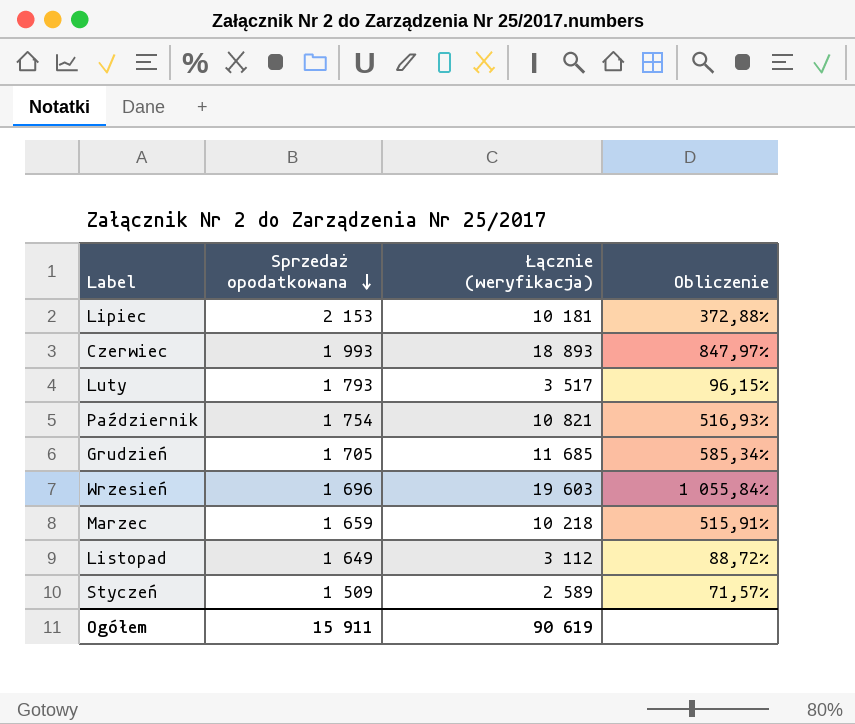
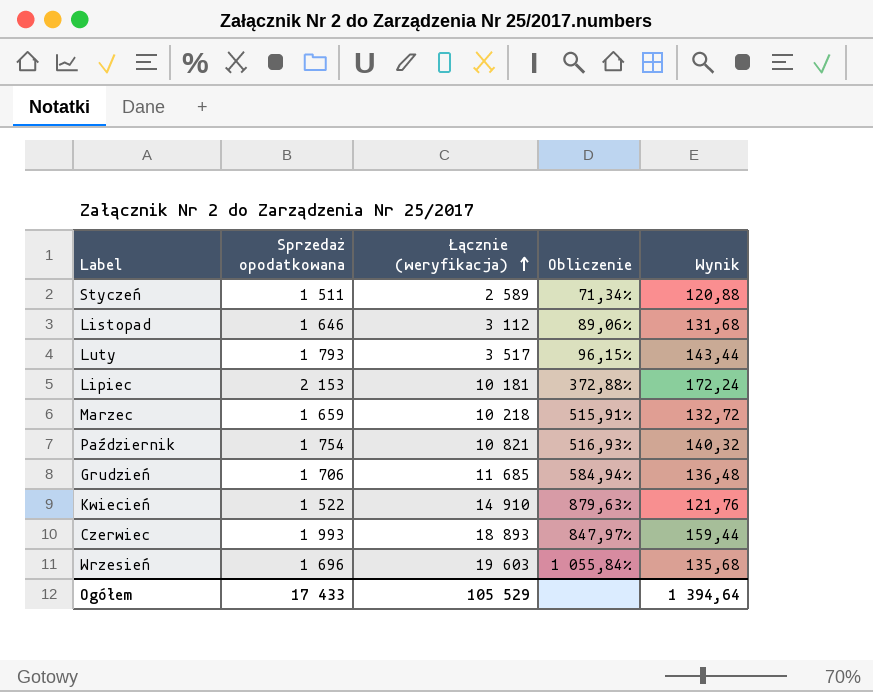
row order: Sprzedaż opodatkowana descending -> Łącznie (weryfikacja) ascending
column Wynik | formula: none -> [Sprzedaż opodatkowana] * 0,08
Styczeń | Sprzedaż opodatkowana: 1 509 -> 1 511
Styczeń | Obliczenie: 71,57% -> 71,34%
Listopad | Sprzedaż opodatkowana: 1 649 -> 1 646
Listopad | Obliczenie: 88,72% -> 89,06%
Grudzień | Sprzedaż opodatkowana: 1 705 -> 1 706
Grudzień | Obliczenie: 585,34% -> 584,94%
row Kwiecień: none -> 1 522 | 14 910 | 879,63% | 121,76
Ogółem | Sprzedaż opodatkowana: 15 911 -> 17 433
Ogółem | Łącznie (weryfikacja): 90 619 -> 105 529

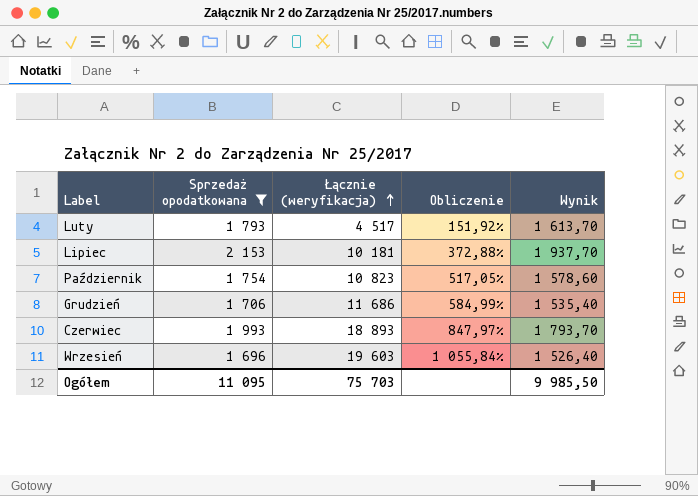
filter: none -> Sprzedaż opodatkowana >= 1 696
column Wynik | formula: [Sprzedaż opodatkowana] * 0,08 -> [Sprzedaż opodatkowana] * 0,9
Luty | Łącznie (weryfikacja): 3 517 -> 4 517
Luty | Obliczenie: 96,15% -> 151,92%
Październik | Łącznie (weryfikacja): 10 821 -> 10 823
Październik | Obliczenie: 516,93% -> 517,05%
Grudzień | Łącznie (weryfikacja): 11 685 -> 11 686
Grudzień | Obliczenie: 584,94% -> 584,99%
Ogółem | Sprzedaż opodatkowana: 17 433 -> 11 095
Ogółem | Łącznie (weryfikacja): 105 529 -> 75 703
Ogółem | Wynik: 1 394,64 -> 9 985,50

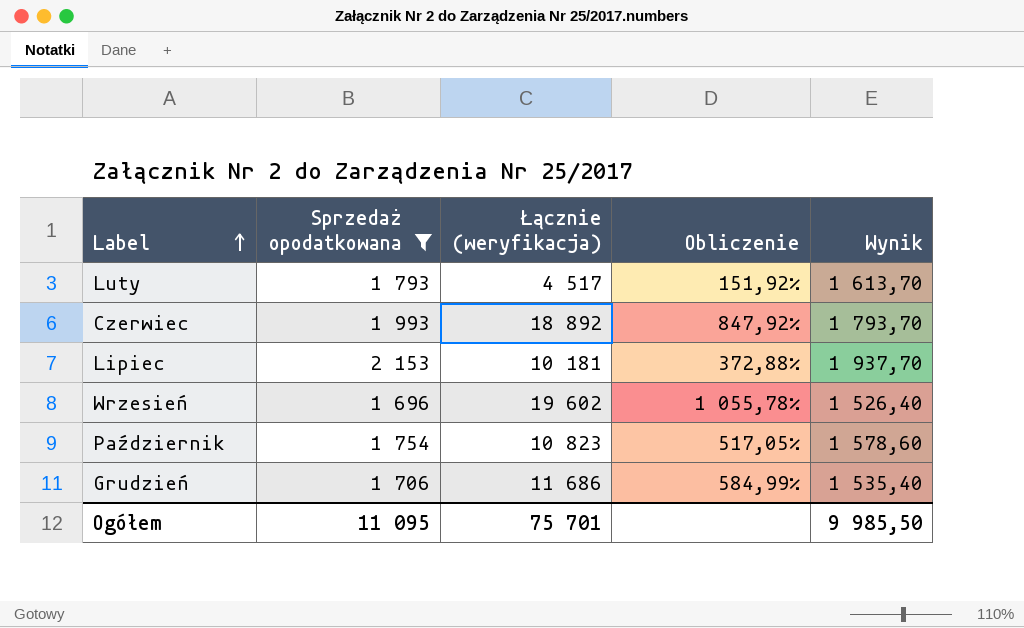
row order: Łącznie (weryfikacja) ascending -> Label ascending
Czerwiec | Łącznie (weryfikacja): 18 893 -> 18 892
Czerwiec | Obliczenie: 847,97% -> 847,92%
Wrzesień | Łącznie (weryfikacja): 19 603 -> 19 602
Wrzesień | Obliczenie: 1 055,84% -> 1 055,78%
Ogółem | Łącznie (weryfikacja): 75 703 -> 75 701

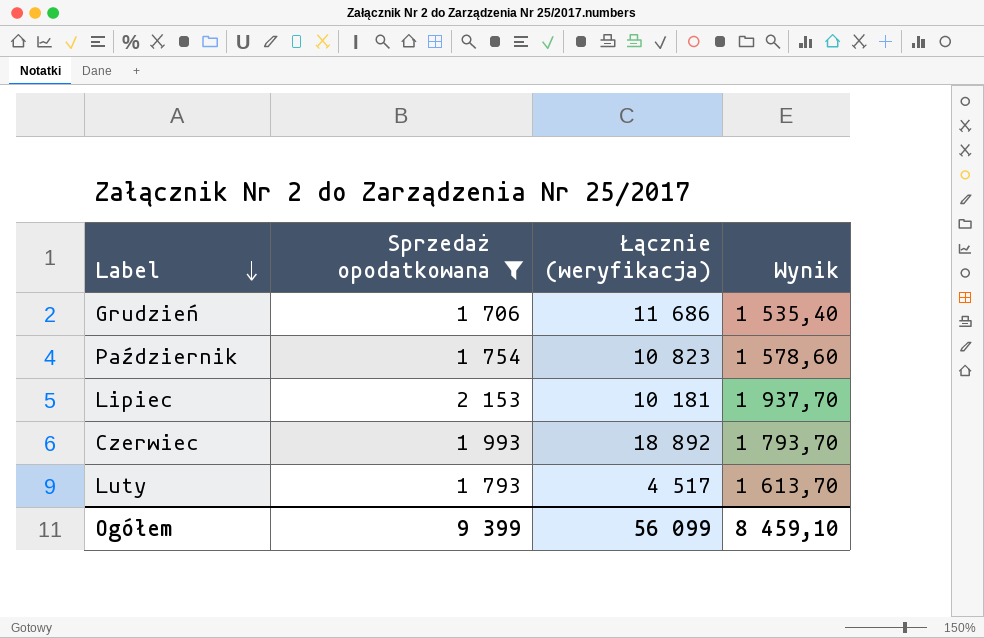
row order: Label ascending -> Label descending
column Obliczenie | formula: ([Łącznie (weryfikacja)] - [Sprzedaż opodatkowana]) / [Sprzedaż opodatkowana] -> none
row Wrzesień: 1 696 | 19 602 | 1 055,78% | 1 526,40 -> none
Ogółem | Sprzedaż opodatkowana: 11 095 -> 9 399
Ogółem | Łącznie (weryfikacja): 75 701 -> 56 099
Ogółem | Wynik: 9 985,50 -> 8 459,10

